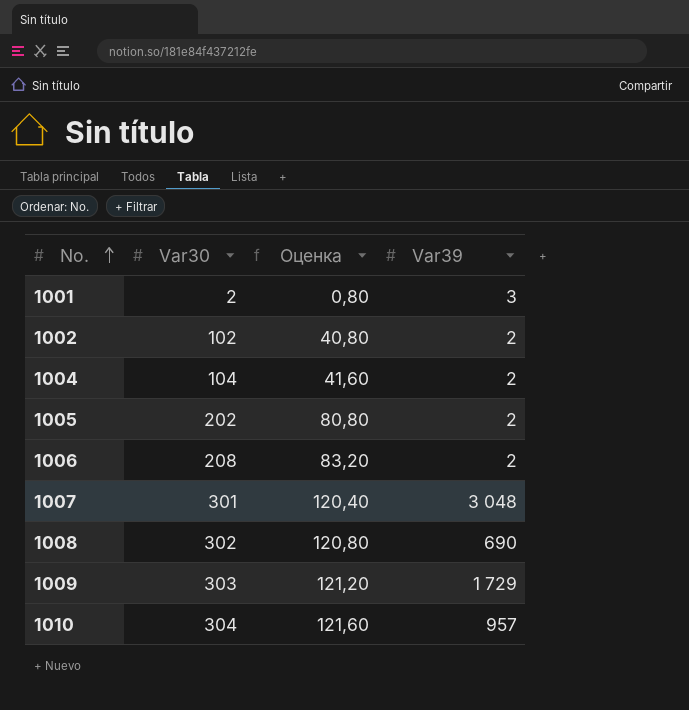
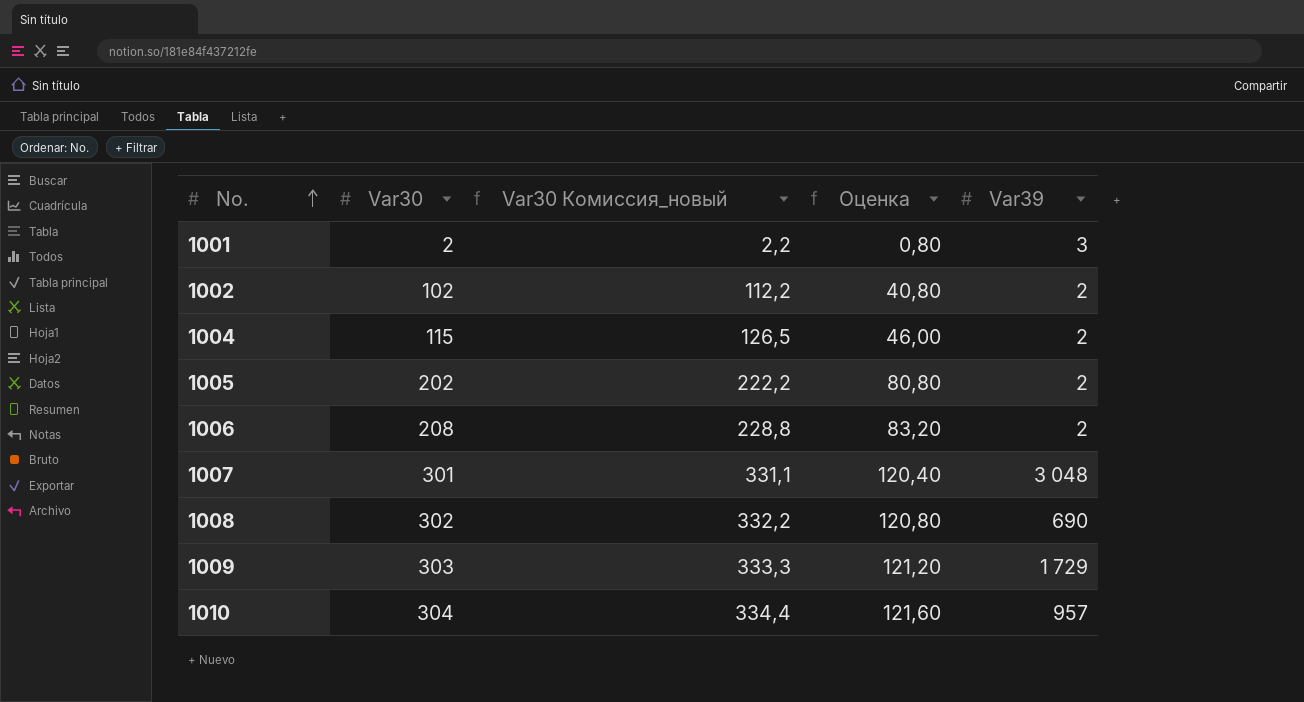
column Var30 Комиссия_новый | formula: none -> [Var30] * 1,1
1004 | Var30: 104 -> 115
1004 | Оценка: 41,60 -> 46,00

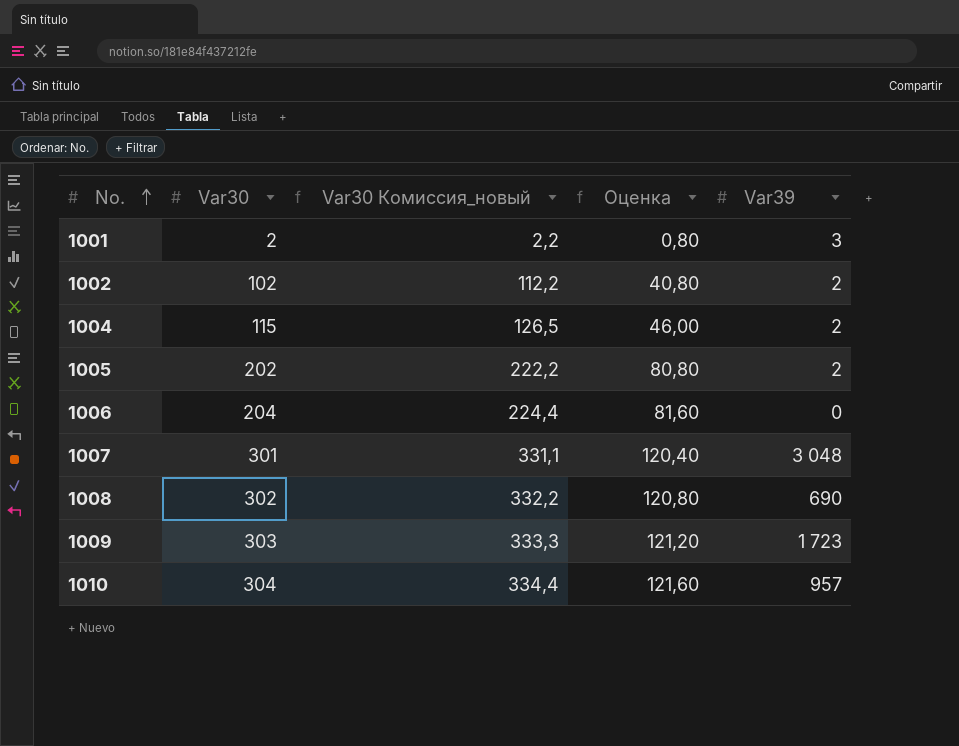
1006 | Var30: 208 -> 204
1006 | Var30 Комиссия_новый: 228,8 -> 224,4
1006 | Оценка: 83,20 -> 81,60
1006 | Var39: 2 -> 0
1009 | Var39: 1 729 -> 1 723

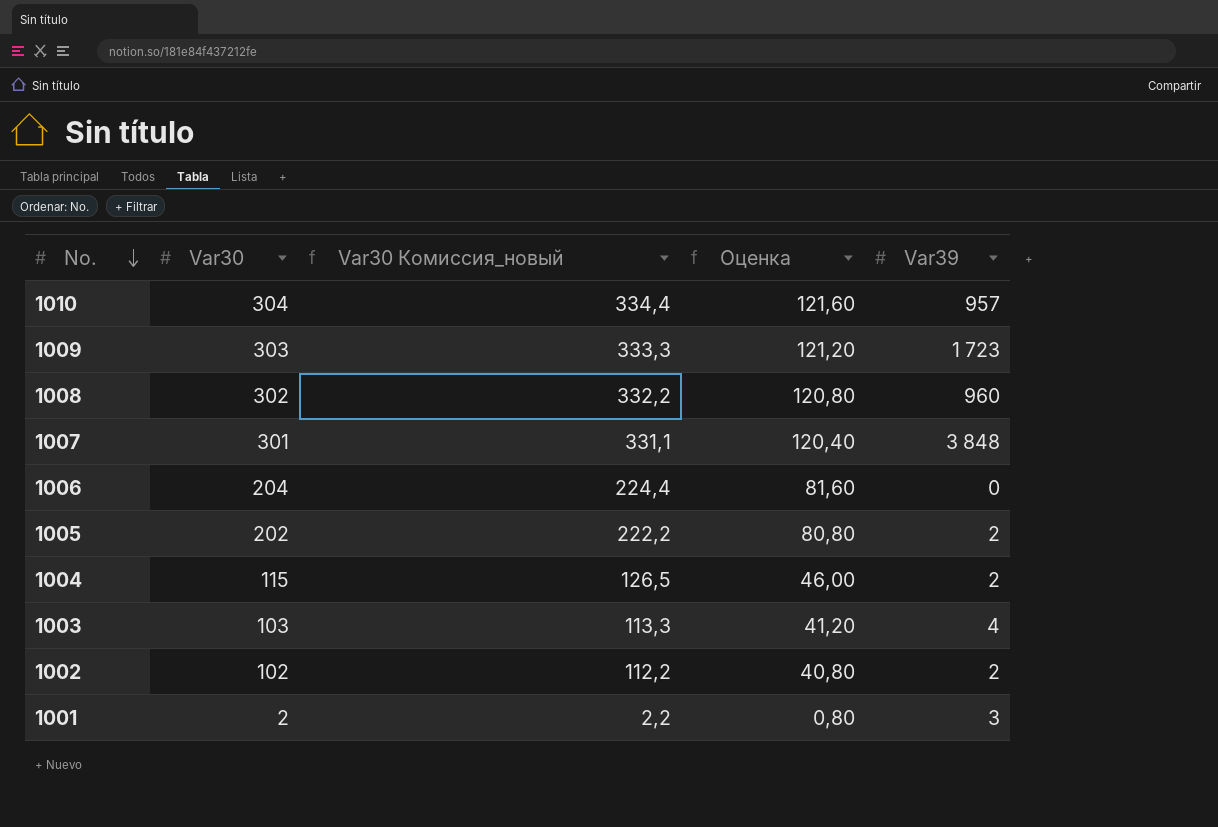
row order: No. ascending -> No. descending
1008 | Var39: 690 -> 960
1007 | Var39: 3 048 -> 3 848
row 1003: none -> 103 | 113,3 | 41,20 | 4

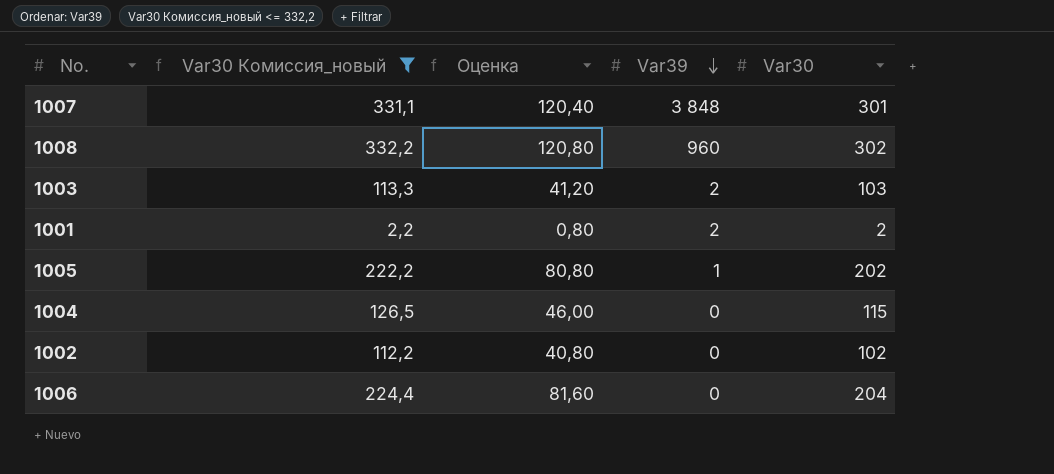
filter: none -> Var30 Комиссия_новый <= 332,2
row order: No. descending -> Var39 descending
column Var30 | position: 2 -> 5
1003 | Var39: 4 -> 2
1001 | Var39: 3 -> 2
1005 | Var39: 2 -> 1
1004 | Var39: 2 -> 0
1002 | Var39: 2 -> 0

